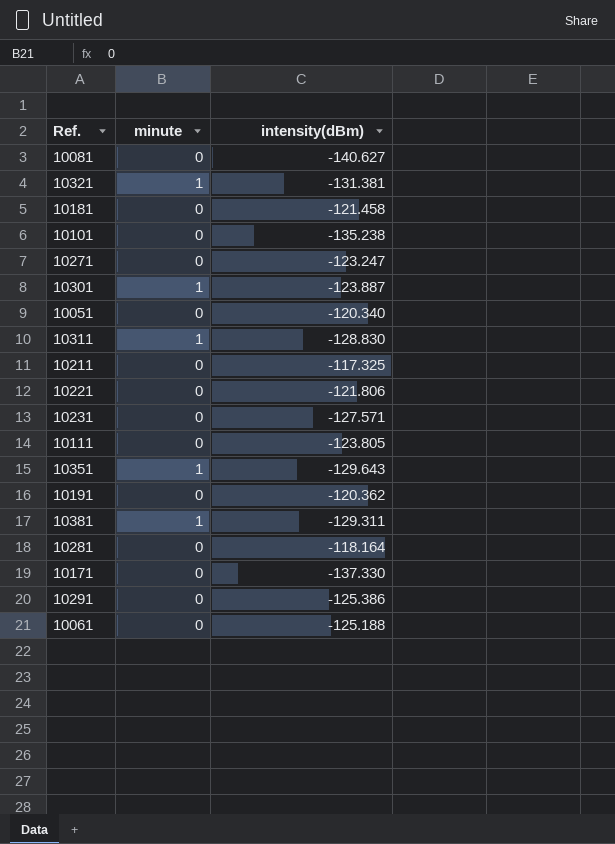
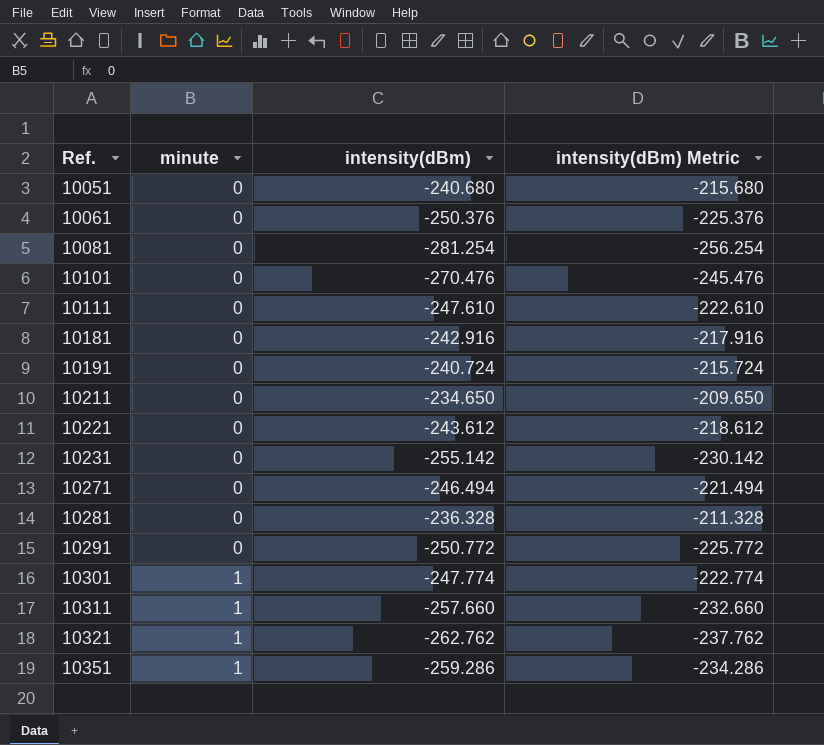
row order: none -> Ref. ascending
column intensity(dBm) Metric | formula: none -> [intensity(dBm)] + 25
row 10381: 1 | -129.311 -> none
row 10171: 0 | -137.330 -> none
10051 | intensity(dBm): -120.340 -> -240.680
10061 | intensity(dBm): -125.188 -> -250.376
10081 | intensity(dBm): -140.627 -> -281.254
10101 | intensity(dBm): -135.238 -> -270.476
10111 | intensity(dBm): -123.805 -> -247.610
10181 | intensity(dBm): -121.458 -> -242.916
10191 | intensity(dBm): -120.362 -> -240.724
10211 | intensity(dBm): -117.325 -> -234.650
10221 | intensity(dBm): -121.806 -> -243.612
10231 | intensity(dBm): -127.571 -> -255.142
10271 | intensity(dBm): -123.247 -> -246.494
10281 | intensity(dBm): -118.164 -> -236.328
10291 | intensity(dBm): -125.386 -> -250.772
10301 | intensity(dBm): -123.887 -> -247.774
10311 | intensity(dBm): -128.830 -> -257.660
10321 | intensity(dBm): -131.381 -> -262.762
10351 | intensity(dBm): -129.643 -> -259.286

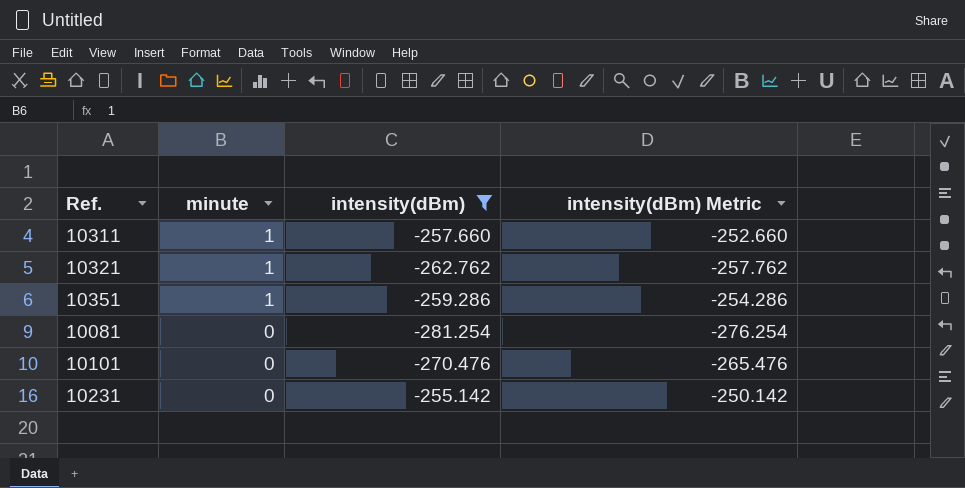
filter: none -> intensity(dBm) <= -255.142
row order: Ref. ascending -> minute descending
column intensity(dBm) Metric | formula: [intensity(dBm)] + 25 -> [intensity(dBm)] + 5

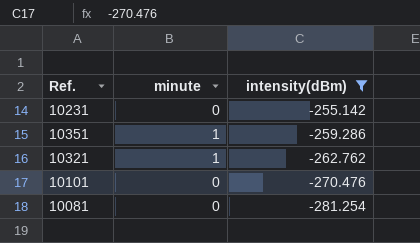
row order: minute descending -> intensity(dBm) descending
column intensity(dBm) Metric | formula: [intensity(dBm)] + 5 -> none
row 10311: 1 | -257.660 | -252.660 -> none

